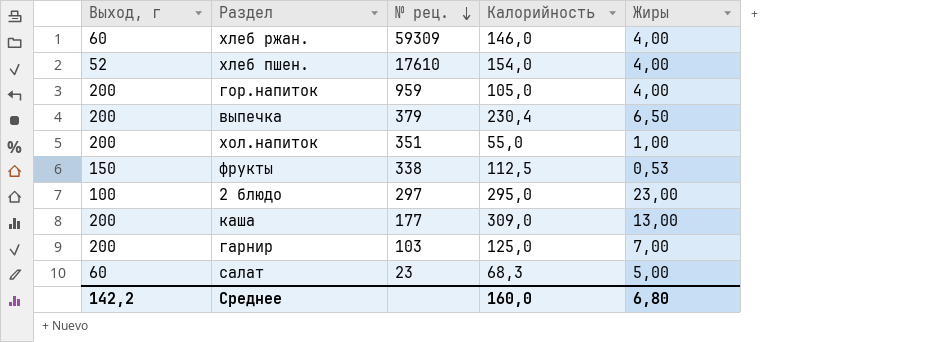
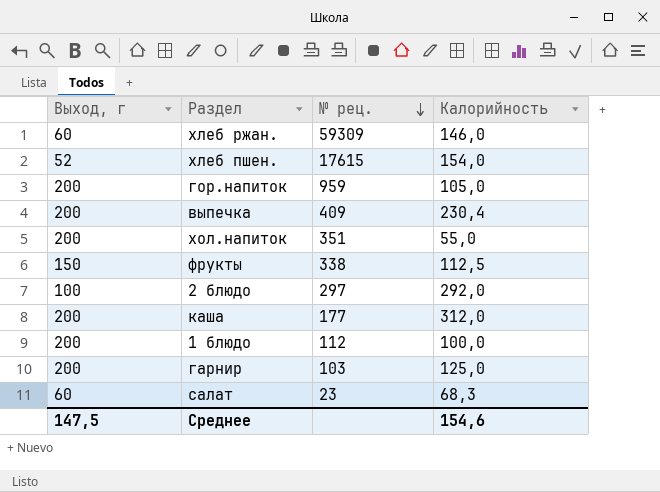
column Жиры | position: 5 -> none
хлеб пшен. | № рец.: 17610 -> 17615
выпечка | № рец.: 379 -> 409
2 блюдо | Калорийность: 295,0 -> 292,0
каша | Калорийность: 309,0 -> 312,0
row 1 блюдо: none -> 200 | 112 | 100,0
Среднее | Выход, г: 142,2 -> 147,5
Среднее | Калорийность: 160,0 -> 154,6

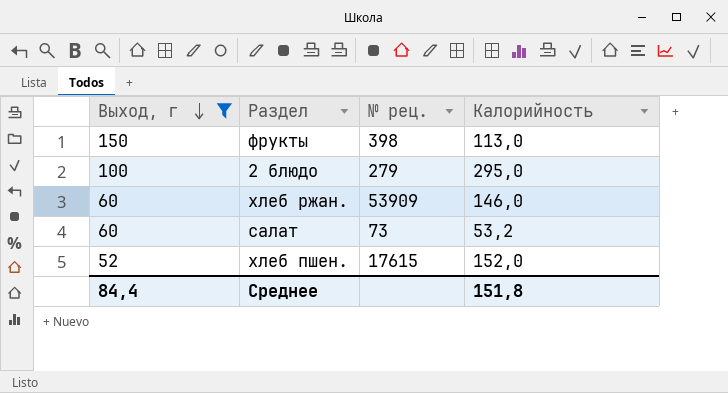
filter: none -> Выход, г != 200
row order: № рец. descending -> Выход, г descending
фрукты | № рец.: 338 -> 398
фрукты | Калорийность: 112,5 -> 113,0
2 блюдо | № рец.: 297 -> 279
2 блюдо | Калорийность: 292,0 -> 295,0
хлеб ржан. | № рец.: 59309 -> 53909
салат | № рец.: 23 -> 73
салат | Калорийность: 68,3 -> 53,2
хлеб пшен. | Калорийность: 154,0 -> 152,0
Среднее | Выход, г: 147,5 -> 84,4
Среднее | Калорийность: 154,6 -> 151,8

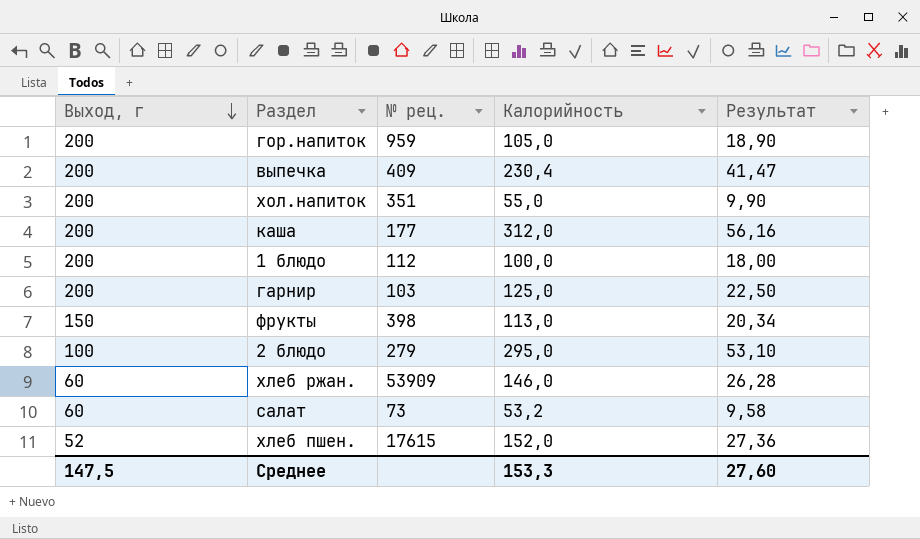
filter: Выход, г != 200 -> none
column Результат | formula: none -> [Калорийность] * 0,18
Среднее | Выход, г: 84,4 -> 147,5
Среднее | Калорийность: 151,8 -> 153,3

